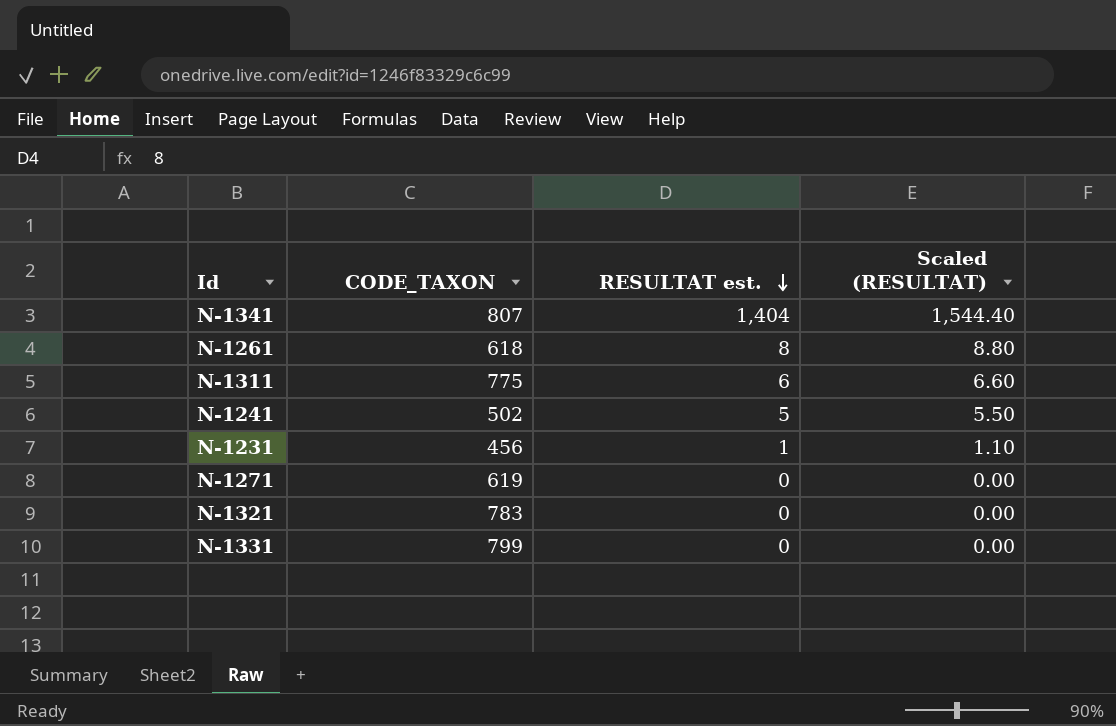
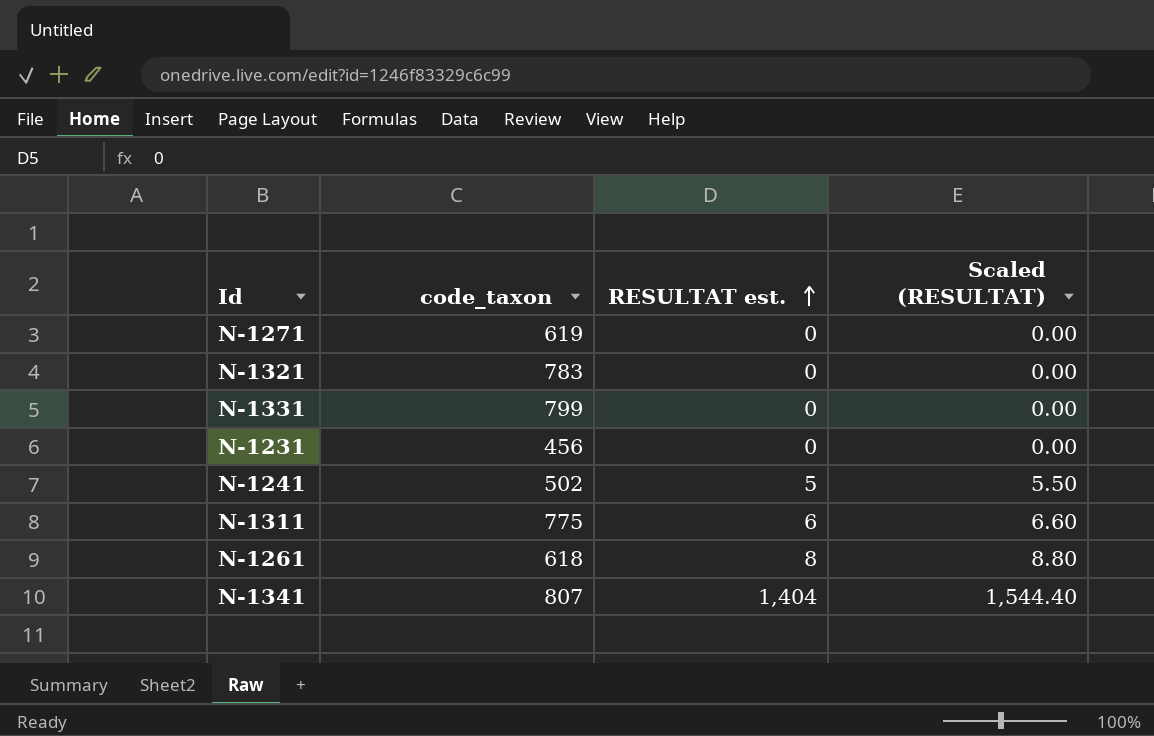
row order: RESULTAT est. descending -> RESULTAT est. ascending
column name: CODE_TAXON -> code_taxon
N-1231 | RESULTAT est.: 1 -> 0
N-1231 | Scaled (RESULTAT): 1.10 -> 0.00

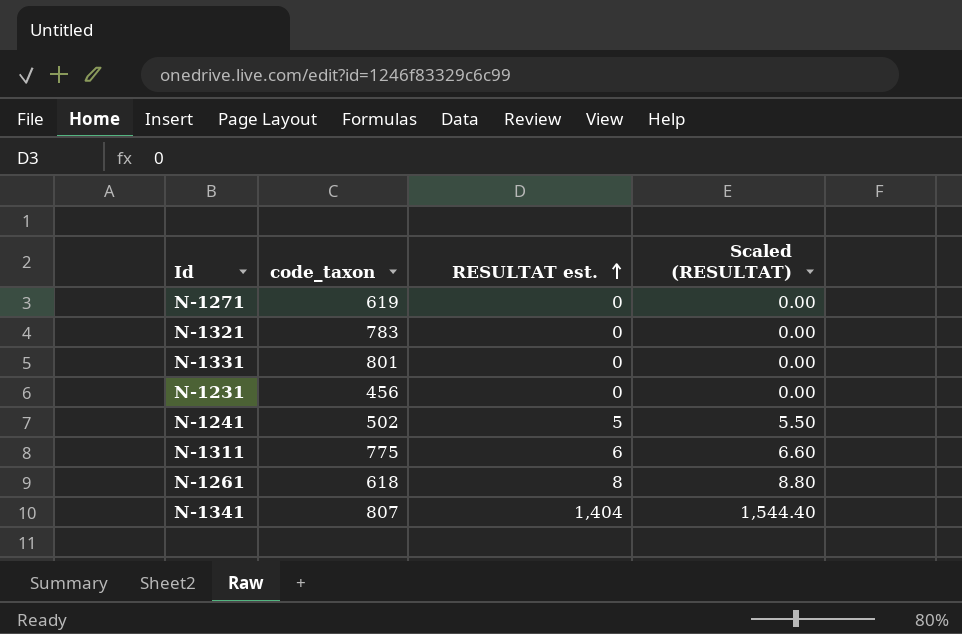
N-1331 | code_taxon: 799 -> 801

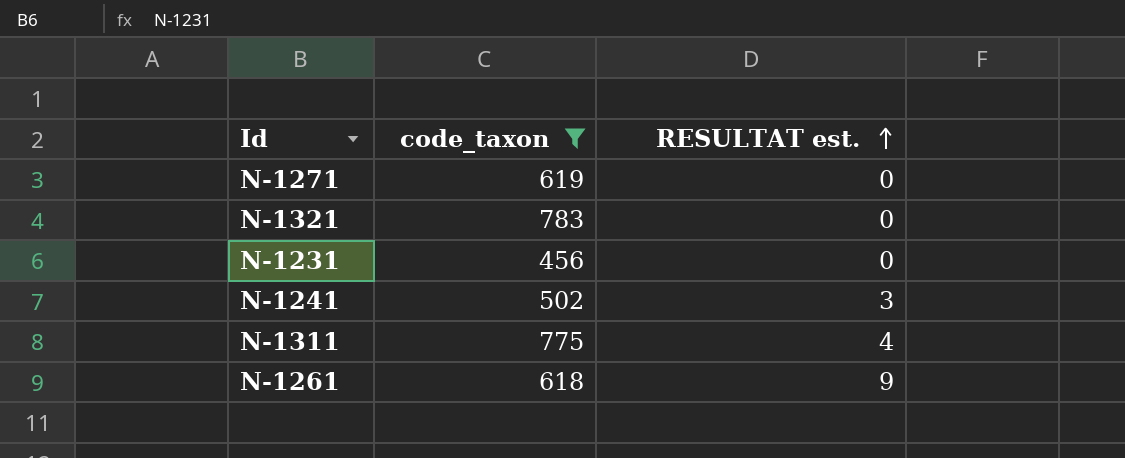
filter: none -> code_taxon <= 783
column Scaled (RESULTAT) | formula: [RESULTAT est.] * 1.1 -> none
N-1241 | RESULTAT est.: 5 -> 3
N-1311 | RESULTAT est.: 6 -> 4
N-1261 | RESULTAT est.: 8 -> 9

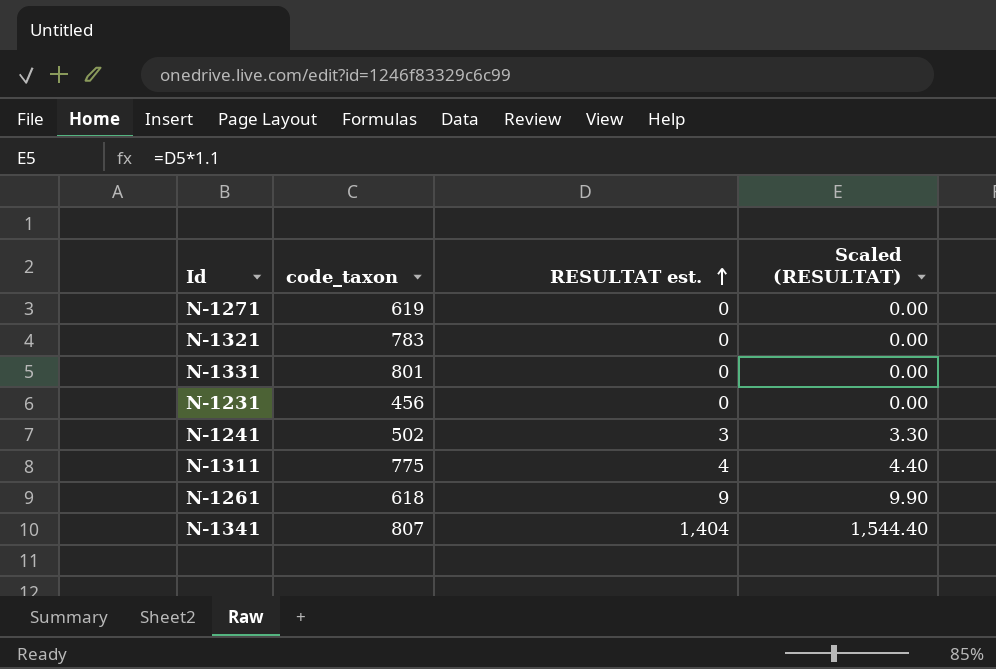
filter: code_taxon <= 783 -> none
column Scaled (RESULTAT) | formula: none -> [RESULTAT est.] * 1.1

